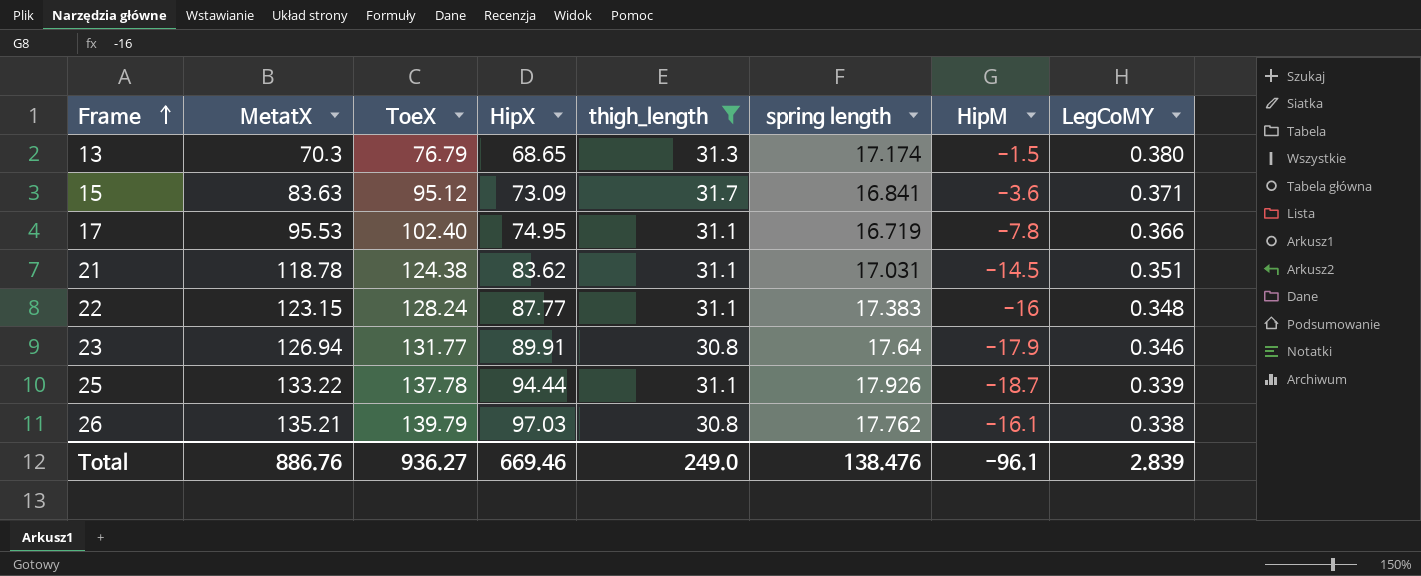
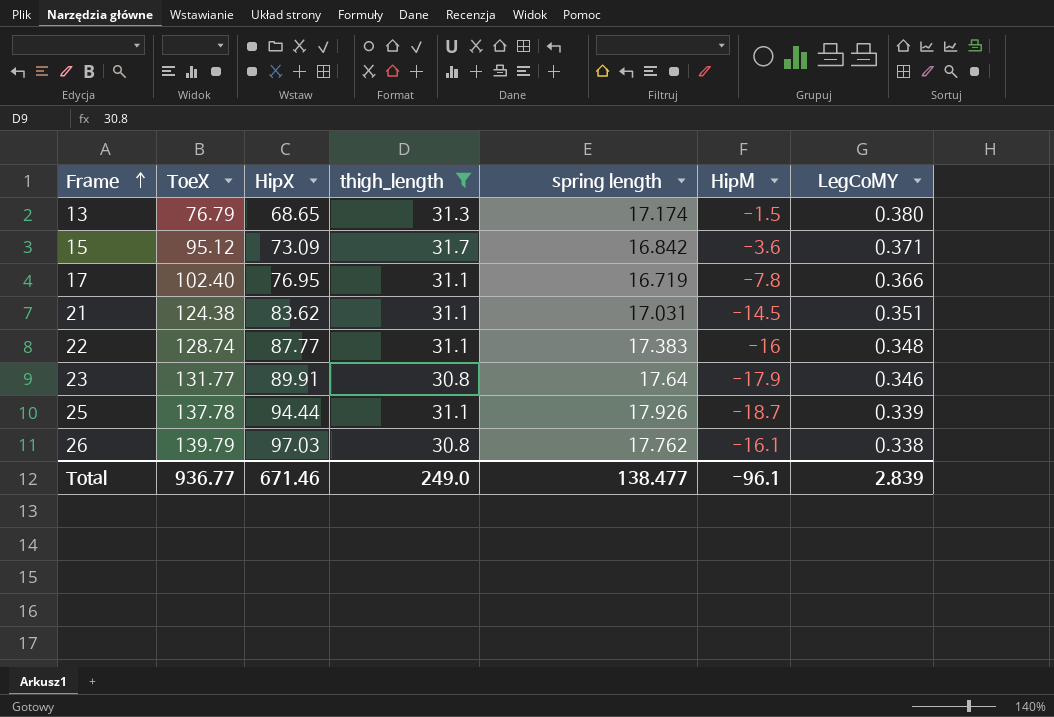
column MetatX | position: 2 -> none
15 | spring length: 16.841 -> 16.842
17 | HipX: 74.95 -> 76.95
22 | ToeX: 128.24 -> 128.74
Total | ToeX: 936.27 -> 936.77
Total | HipX: 669.46 -> 671.46
Total | spring length: 138.476 -> 138.477

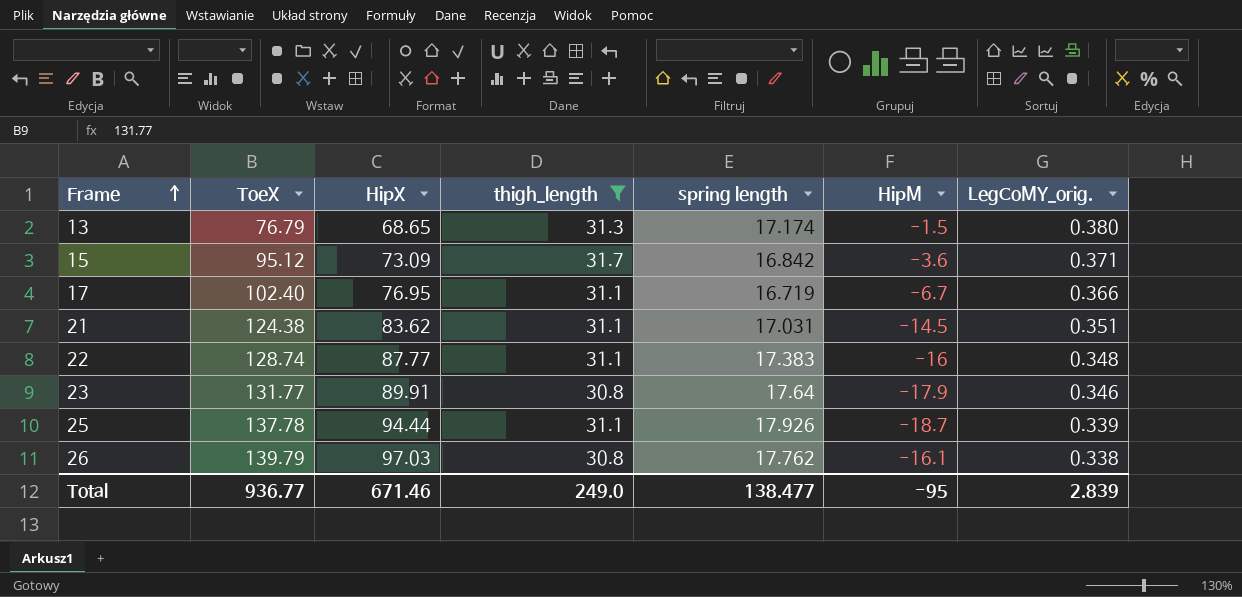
column name: LegCoMY -> LegCoMY_orig.
17 | HipM: -7.8 -> -6.7
Total | HipM: -96.1 -> -95

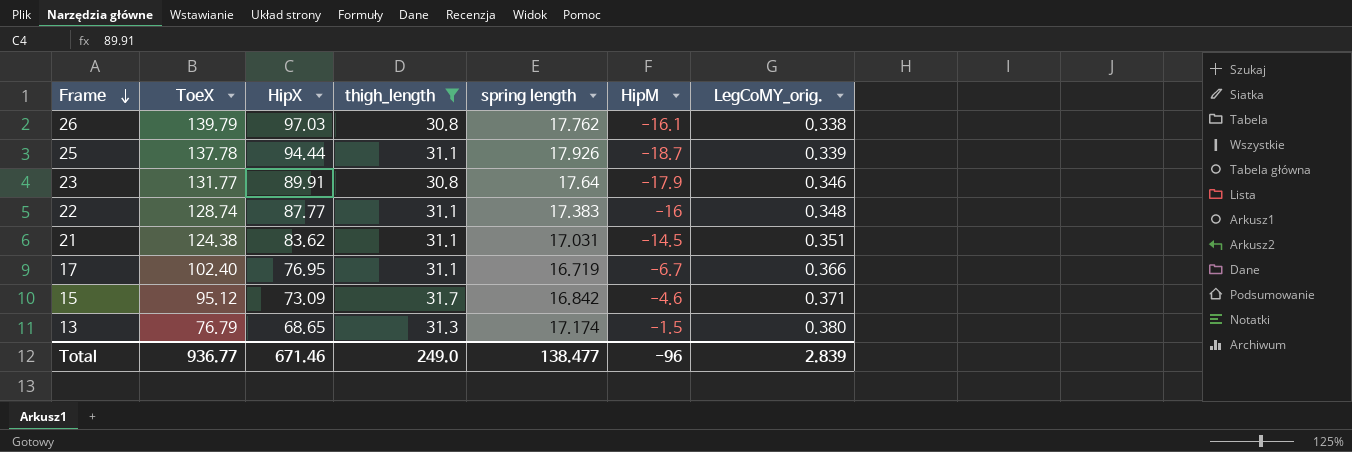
row order: Frame ascending -> Frame descending
15 | HipM: -3.6 -> -4.6
Total | HipM: -95 -> -96

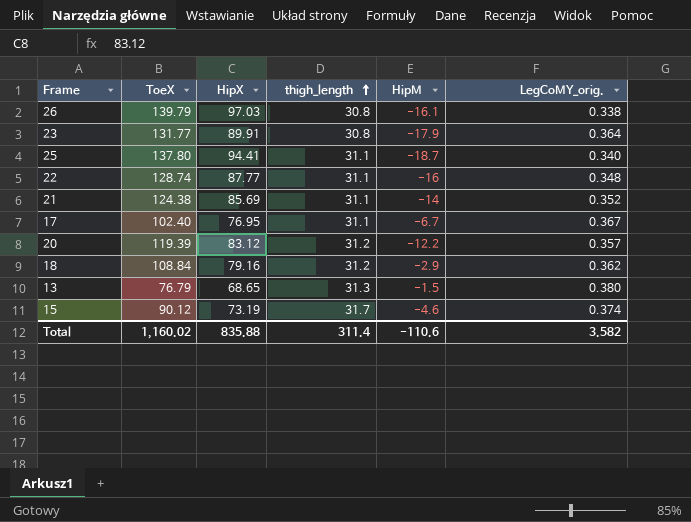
filter: thigh_length != 31.2 -> none
row order: Frame descending -> thigh_length ascending
column spring length | position: 5 -> none
23 | LegCoMY_orig.: 0.346 -> 0.364
25 | ToeX: 137.78 -> 137.80
25 | HipX: 94.44 -> 94.41
25 | LegCoMY_orig.: 0.339 -> 0.340
21 | HipX: 83.62 -> 85.69
21 | HipM: -14.5 -> -14
21 | LegCoMY_orig.: 0.351 -> 0.352
17 | LegCoMY_orig.: 0.366 -> 0.367
15 | ToeX: 95.12 -> 90.12
15 | HipX: 73.09 -> 73.19
15 | LegCoMY_orig.: 0.371 -> 0.374
Total | ToeX: 936.77 -> 1,160.02
Total | HipX: 671.46 -> 835.88
Total | thigh_length: 249.0 -> 311.4
Total | HipM: -96 -> -110.6
Total | LegCoMY_orig.: 2.839 -> 3.582

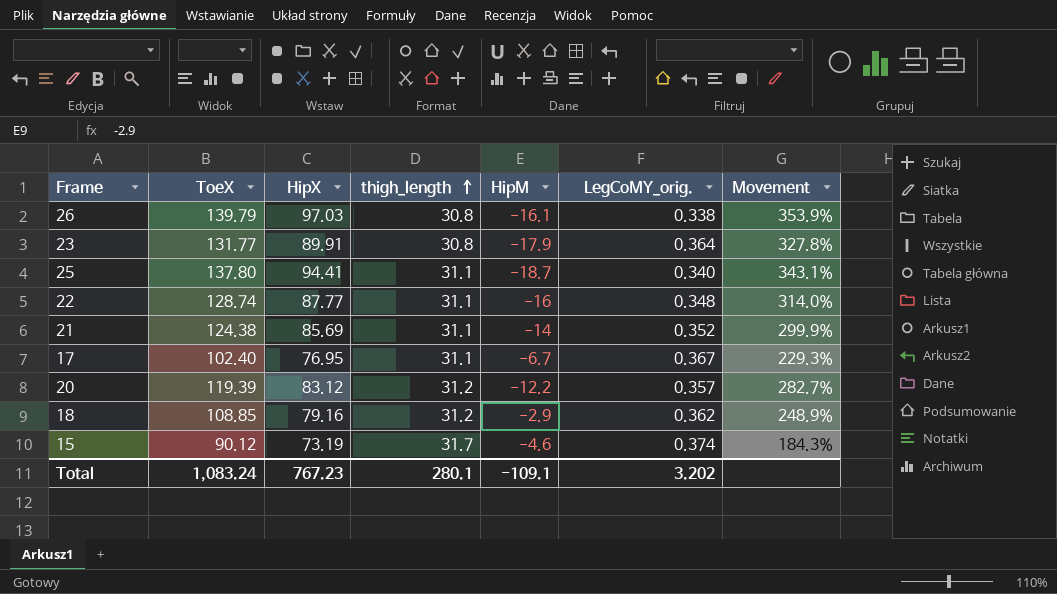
column Movement | formula: none -> ([ToeX] - [thigh_length]) / [thigh_length]
row 13: 76.79 | 68.65 | 31.3 | -1.5 | 0.380 -> none
18 | ToeX: 108.84 -> 108.85
Total | ToeX: 1,160.02 -> 1,083.24
Total | HipX: 835.88 -> 767.23
Total | thigh_length: 311.4 -> 280.1
Total | HipM: -110.6 -> -109.1
Total | LegCoMY_orig.: 3.582 -> 3.202

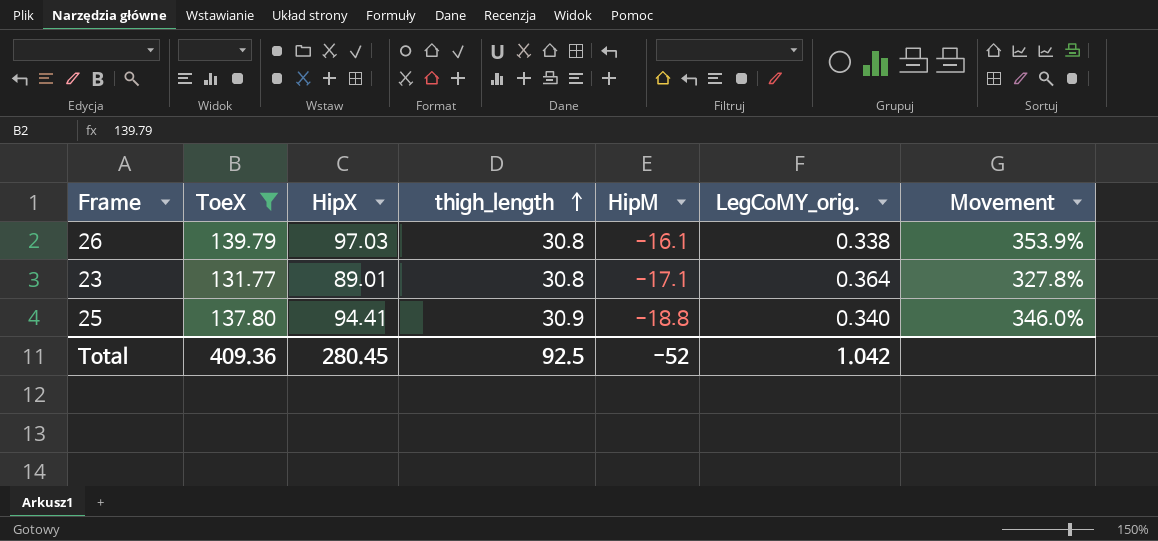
filter: none -> ToeX >= 131.77
23 | HipX: 89.91 -> 89.01
23 | HipM: -17.9 -> -17.1
25 | thigh_length: 31.1 -> 30.9
25 | HipM: -18.7 -> -18.8
25 | Movement: 343.1% -> 346.0%
Total | ToeX: 1,083.24 -> 409.36
Total | HipX: 767.23 -> 280.45
Total | thigh_length: 280.1 -> 92.5
Total | HipM: -109.1 -> -52
Total | LegCoMY_orig.: 3.202 -> 1.042

